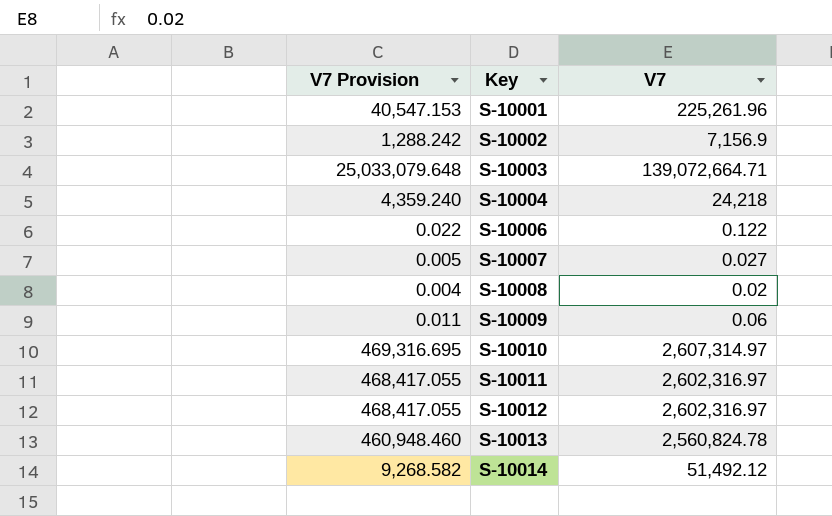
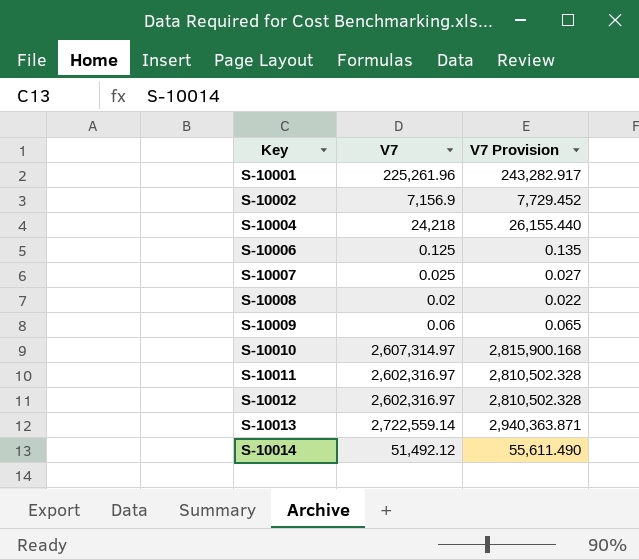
column V7 Provision | formula: [V7] * 0.18 -> [V7] * 1.08
column V7 Provision | position: 1 -> 3
row S-10003: 25,033,079.648 | 139,072,664.71 -> none
S-10006 | V7: 0.122 -> 0.125
S-10007 | V7: 0.027 -> 0.025
S-10013 | V7: 2,560,824.78 -> 2,722,559.14

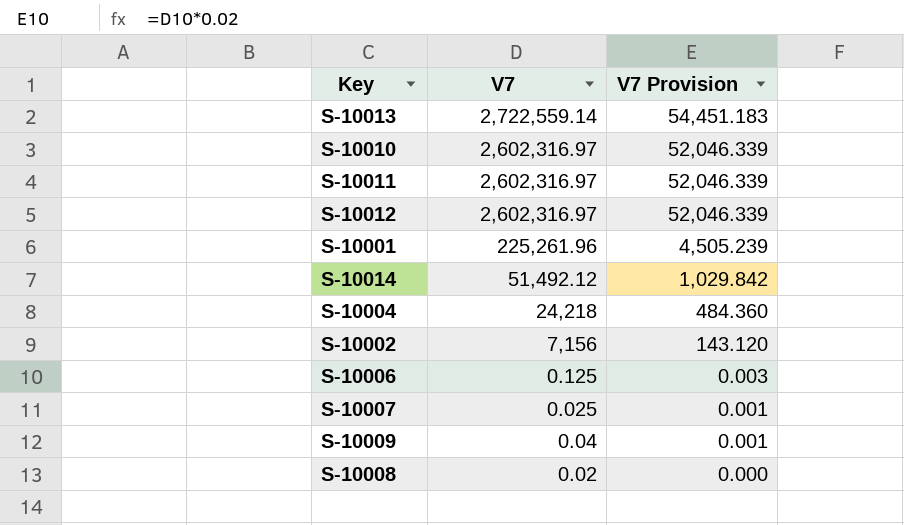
row order: Key ascending -> V7 Provision descending
column V7 Provision | formula: [V7] * 1.08 -> [V7] * 0.02
S-10010 | V7: 2,607,314.97 -> 2,602,316.97
S-10002 | V7: 7,156.9 -> 7,156
S-10009 | V7: 0.06 -> 0.04

